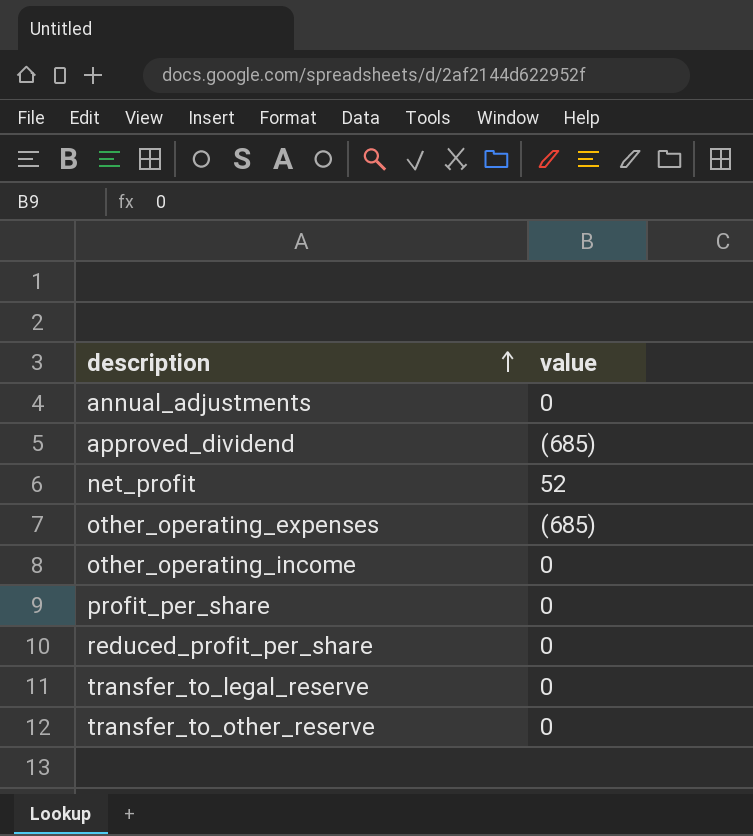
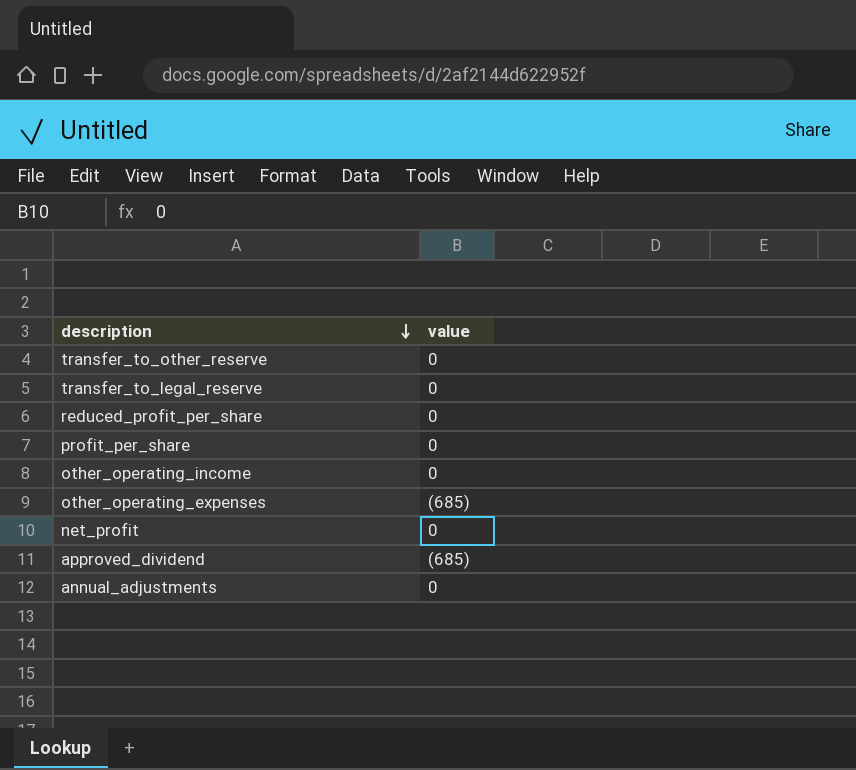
row order: description ascending -> description descending
net_profit | value: 52 -> 0

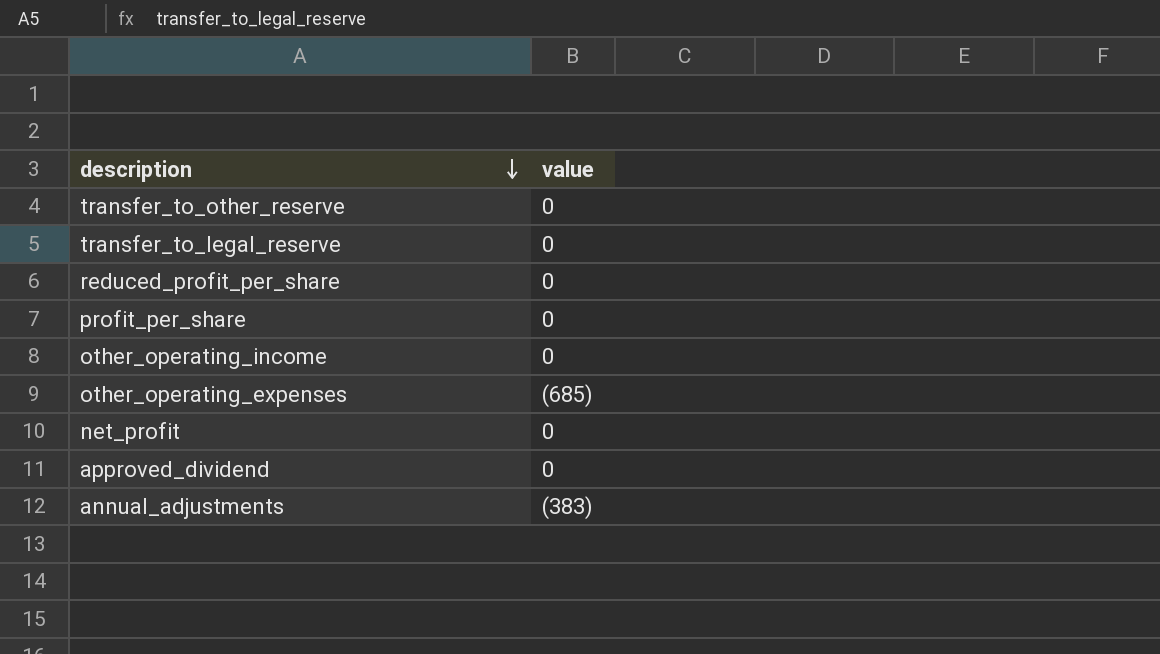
approved_dividend | value: (685) -> 0
annual_adjustments | value: 0 -> (383)

